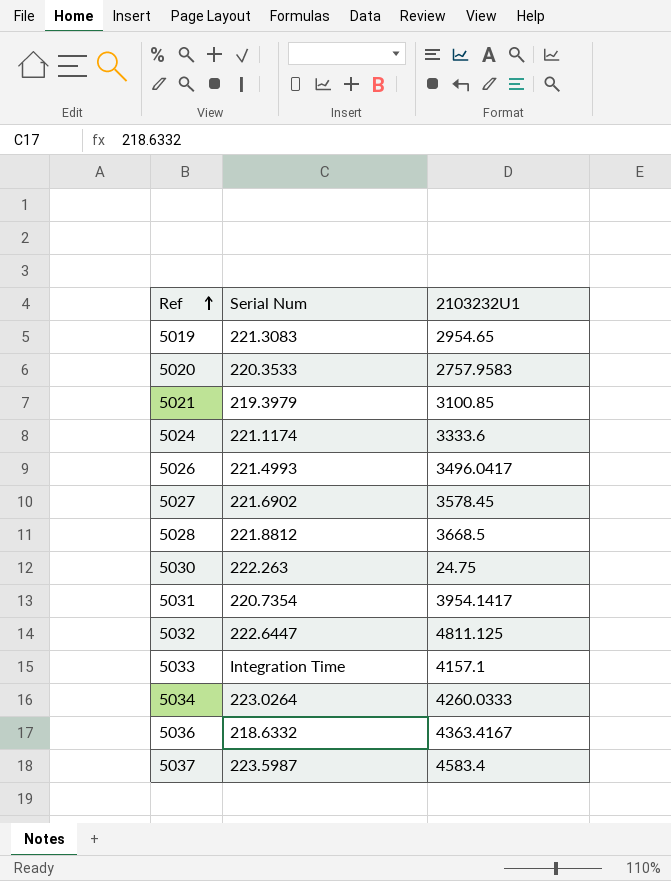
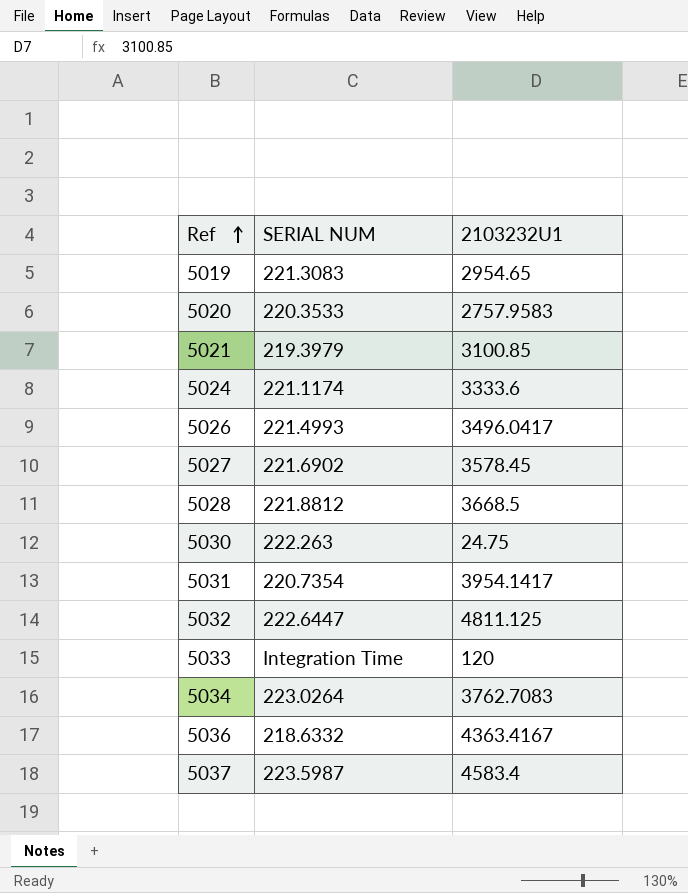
column name: Serial Num -> SERIAL NUM
5033 | 2103232U1: 4157.1 -> 120
5034 | 2103232U1: 4260.0333 -> 3762.7083

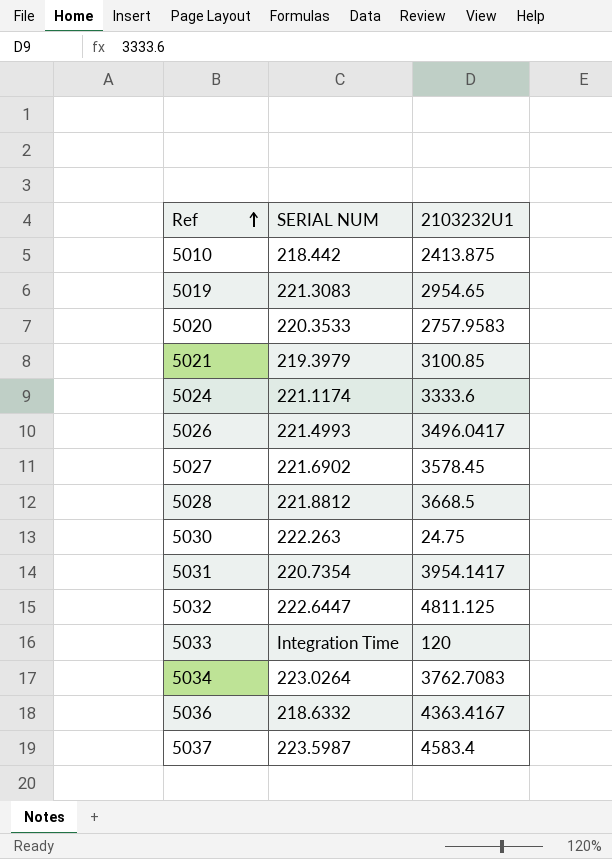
row 5010: none -> 218.442 | 2413.875

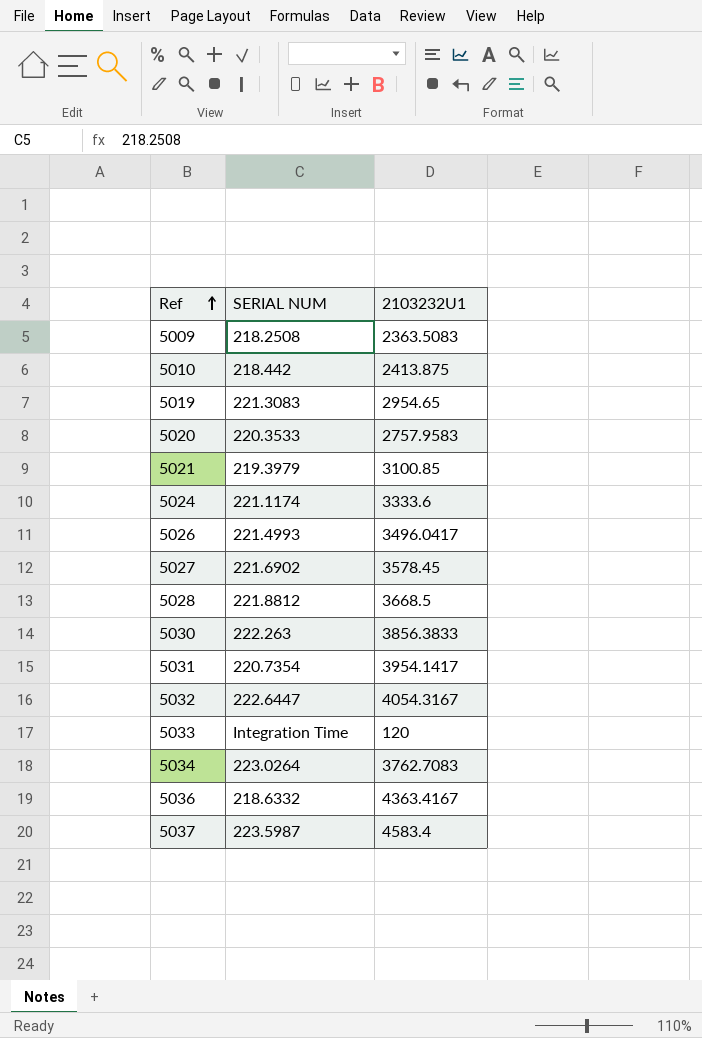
row 5009: none -> 218.2508 | 2363.5083
5030 | 2103232U1: 24.75 -> 3856.3833
5032 | 2103232U1: 4811.125 -> 4054.3167

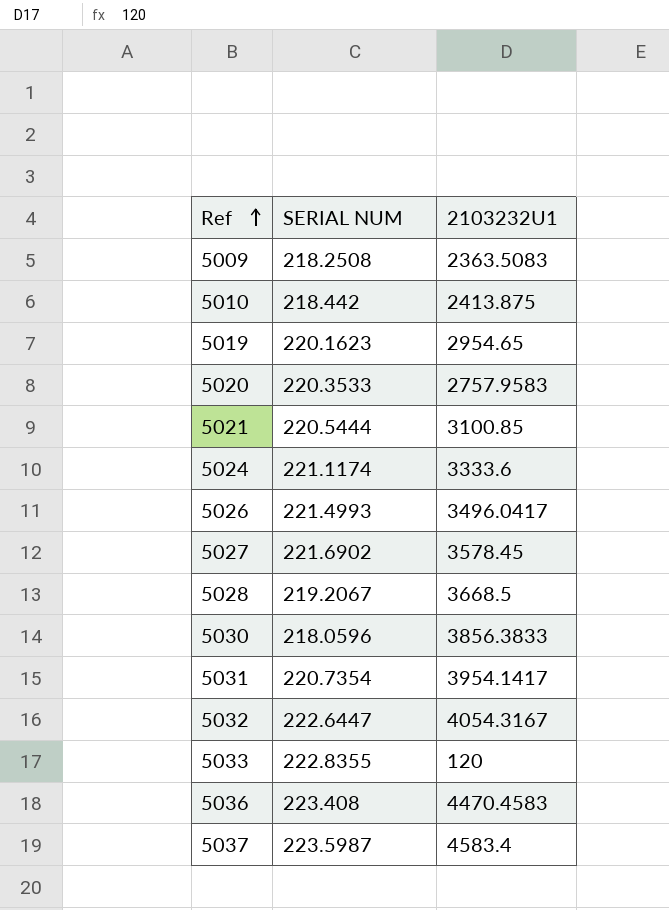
row 5034: 223.0264 | 3762.7083 -> none
5019 | SERIAL NUM: 221.3083 -> 220.1623
5021 | SERIAL NUM: 219.3979 -> 220.5444
5028 | SERIAL NUM: 221.8812 -> 219.2067
5030 | SERIAL NUM: 222.263 -> 218.0596
5033 | SERIAL NUM: Integration Time -> 222.8355
5036 | SERIAL NUM: 218.6332 -> 223.408
5036 | 2103232U1: 4363.4167 -> 4470.4583

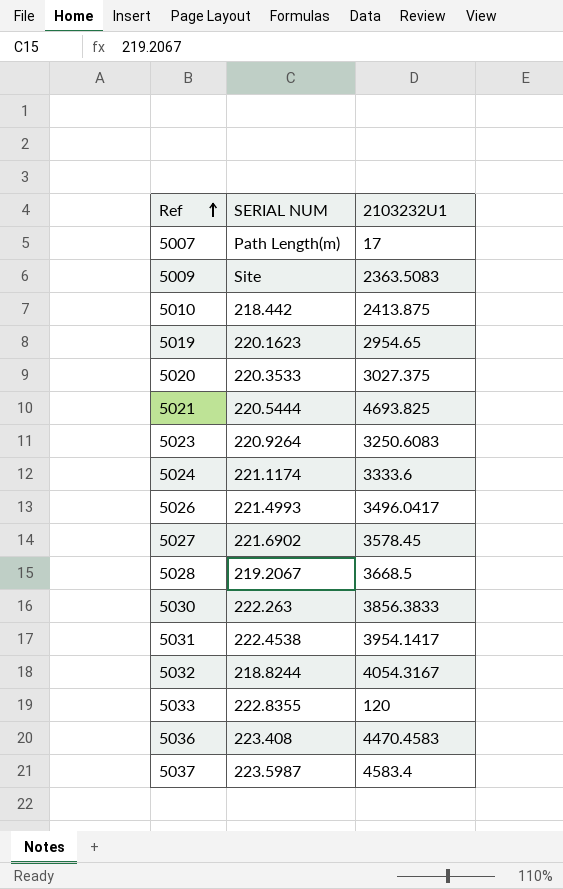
row 5007: none -> Path Length(m) | 17
5009 | SERIAL NUM: 218.2508 -> Site
5020 | 2103232U1: 2757.9583 -> 3027.375
5021 | 2103232U1: 3100.85 -> 4693.825
row 5023: none -> 220.9264 | 3250.6083
5030 | SERIAL NUM: 218.0596 -> 222.263
5031 | SERIAL NUM: 220.7354 -> 222.4538
5032 | SERIAL NUM: 222.6447 -> 218.8244

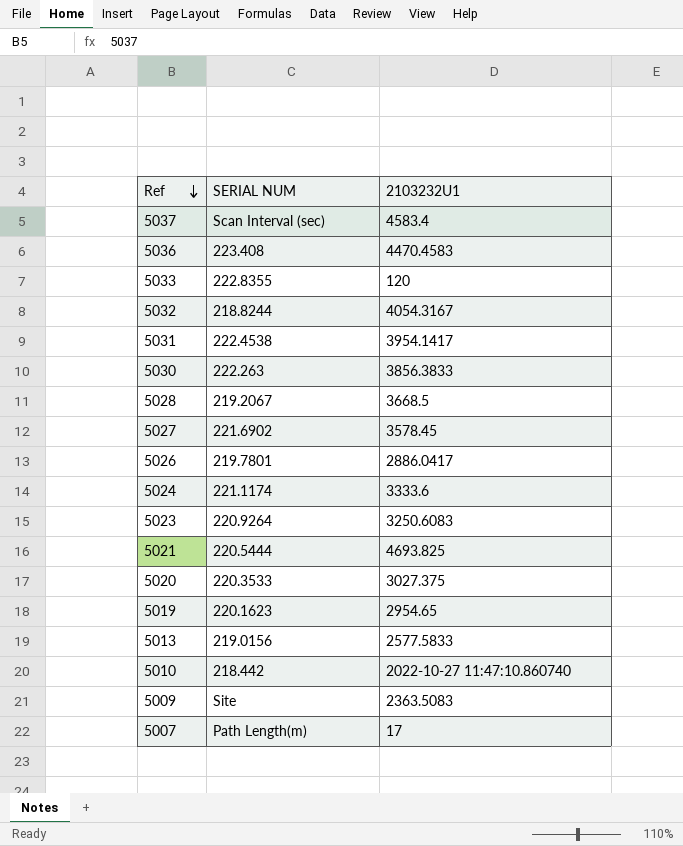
row order: Ref ascending -> Ref descending
5037 | SERIAL NUM: 223.5987 -> Scan Interval (sec)
5026 | SERIAL NUM: 221.4993 -> 219.7801
5026 | 2103232U1: 3496.0417 -> 2886.0417
row 5013: none -> 219.0156 | 2577.5833
5010 | 2103232U1: 2413.875 -> 2022-10-27 11:47:10.860740

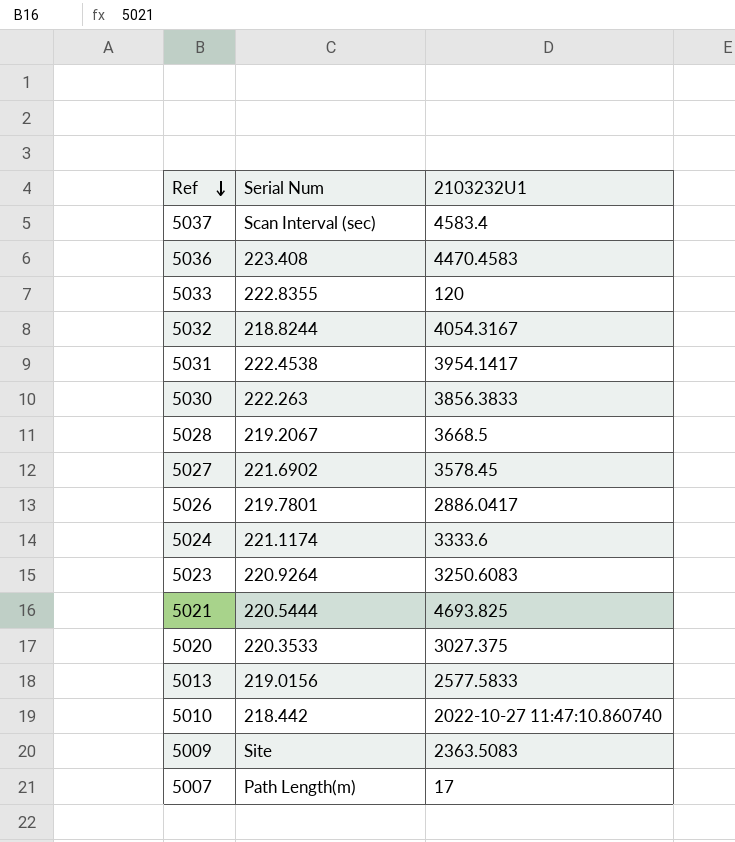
column name: SERIAL NUM -> Serial Num
row 5019: 220.1623 | 2954.65 -> none

